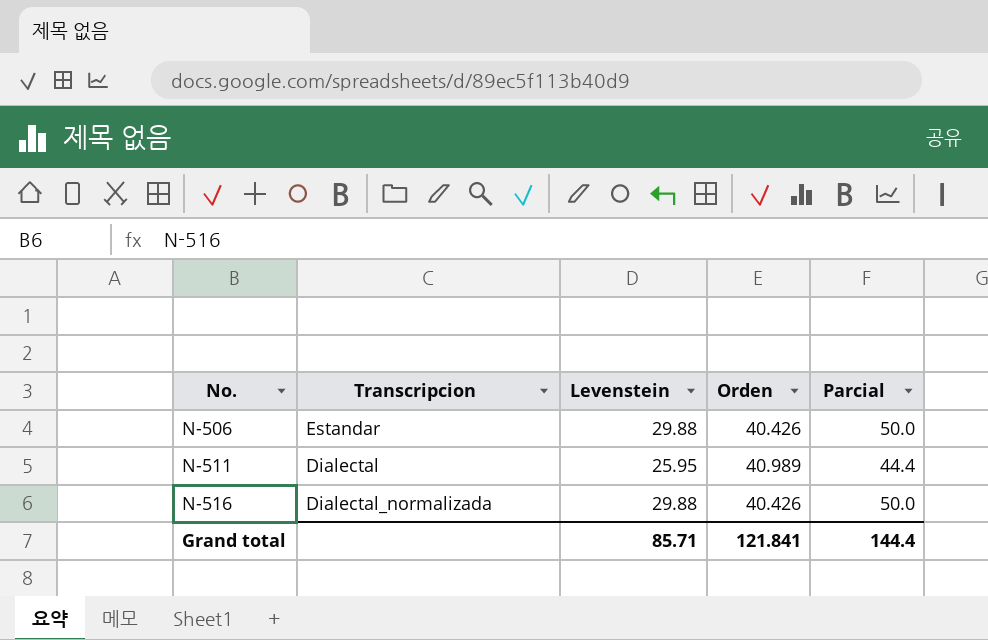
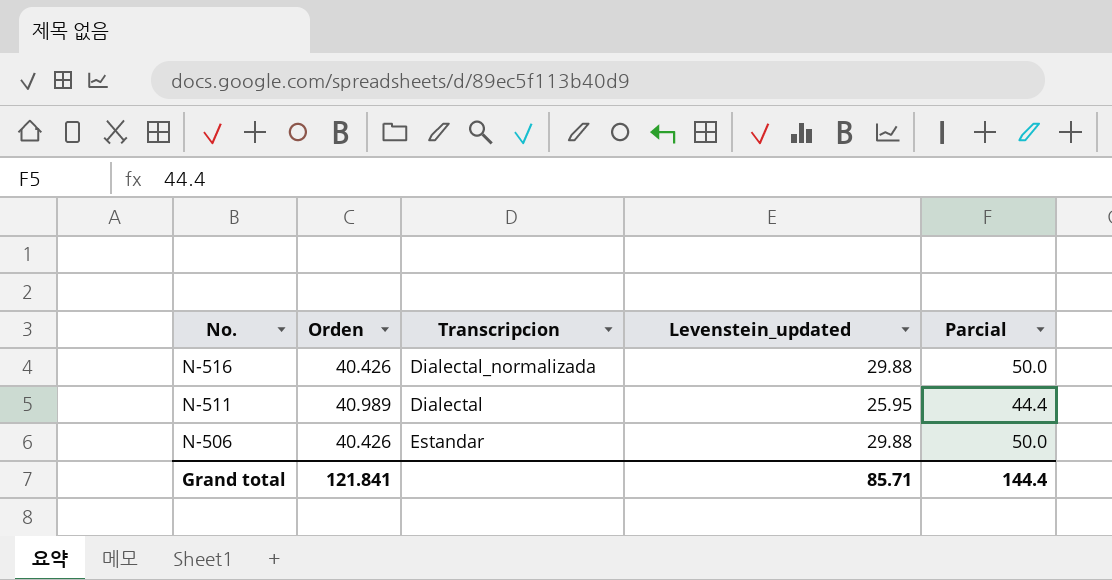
row order: No. ascending -> No. descending
column Orden | position: 4 -> 2
column name: Levenstein -> Levenstein_updated

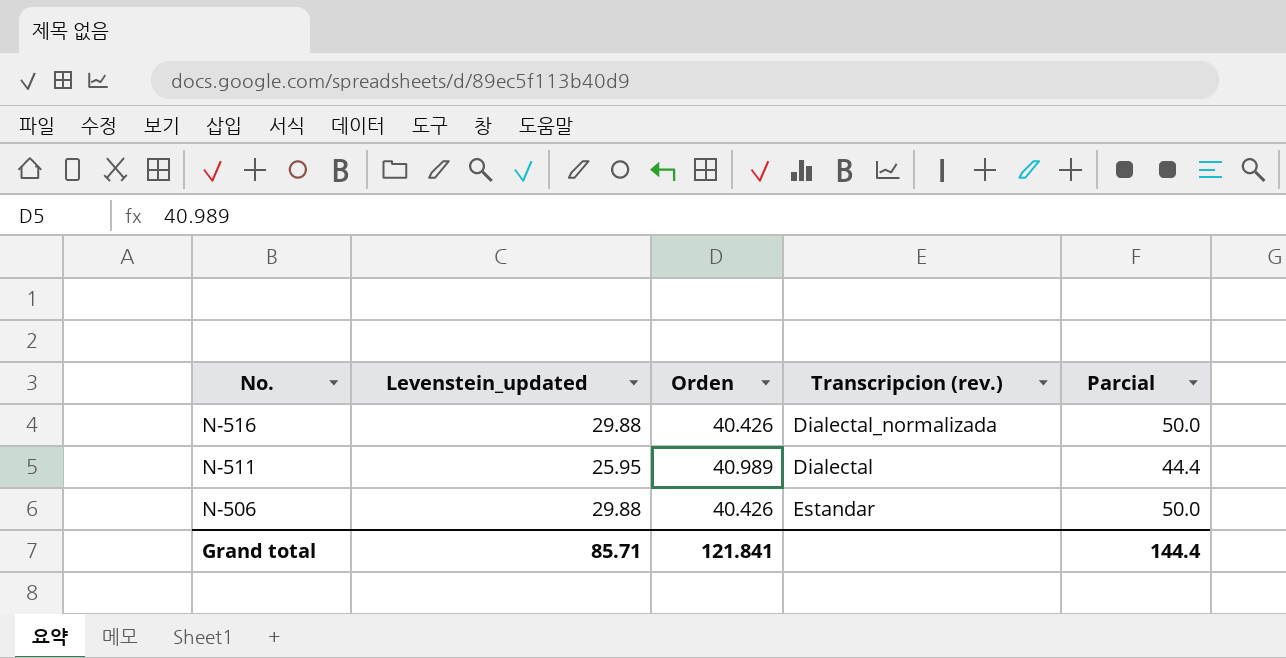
column Levenstein_updated | position: 4 -> 2
column name: Transcripcion -> Transcripcion (rev.)

